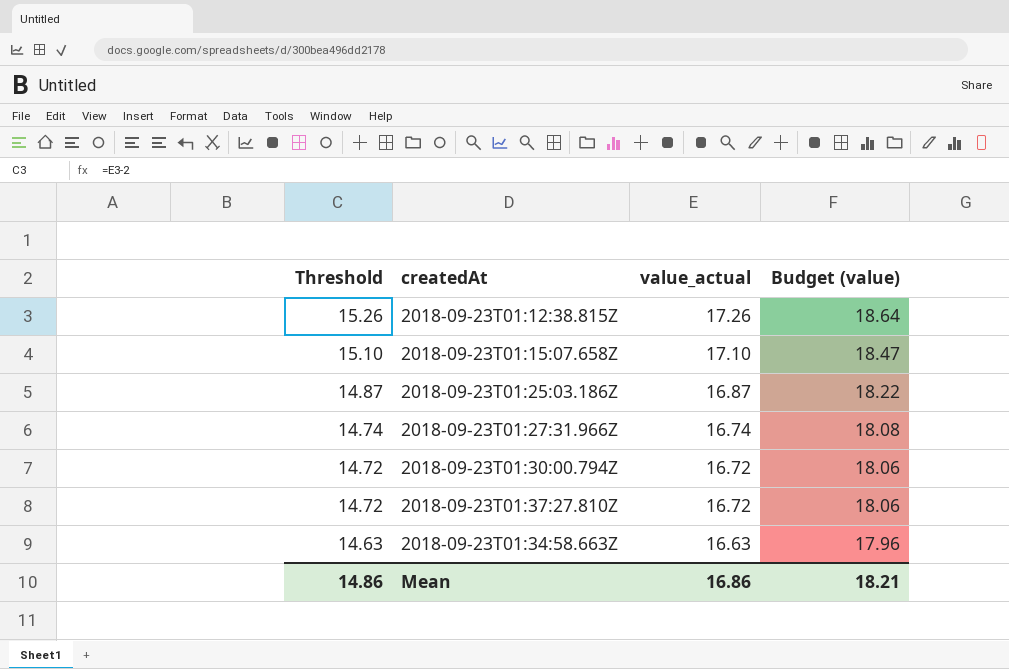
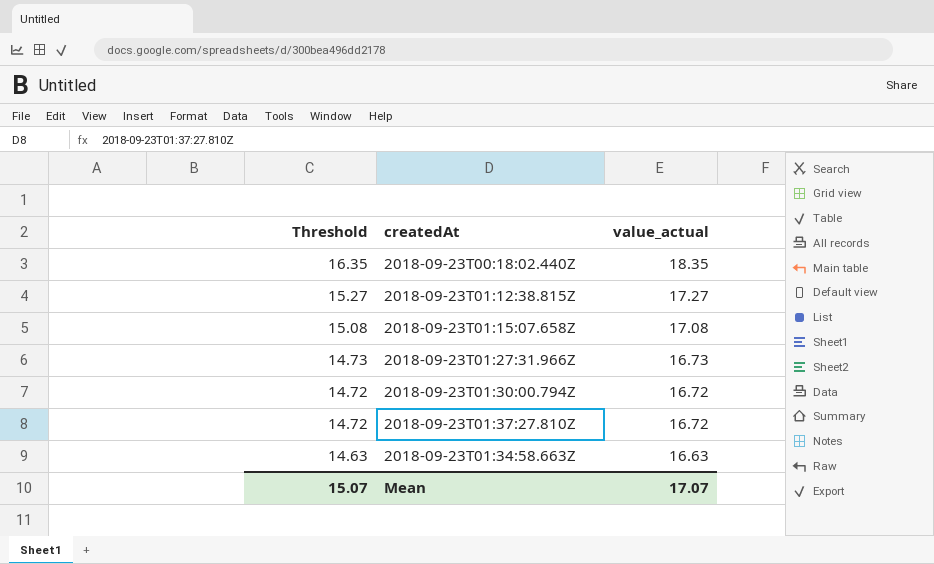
column Budget (value) | formula: [value_actual] * 1.08 -> none
row 2018-09-23T01:25:03.186Z: 14.87 | 16.87 | 18.22 -> none
row 2018-09-23T00:18:02.440Z: none -> 16.35 | 18.35
2018-09-23T01:12:38.815Z | Threshold: 15.26 -> 15.27
2018-09-23T01:12:38.815Z | value_actual: 17.26 -> 17.27
2018-09-23T01:15:07.658Z | Threshold: 15.10 -> 15.08
2018-09-23T01:15:07.658Z | value_actual: 17.10 -> 17.08
2018-09-23T01:27:31.966Z | Threshold: 14.74 -> 14.73
2018-09-23T01:27:31.966Z | value_actual: 16.74 -> 16.73
Mean | Threshold: 14.86 -> 15.07
Mean | value_actual: 16.86 -> 17.07

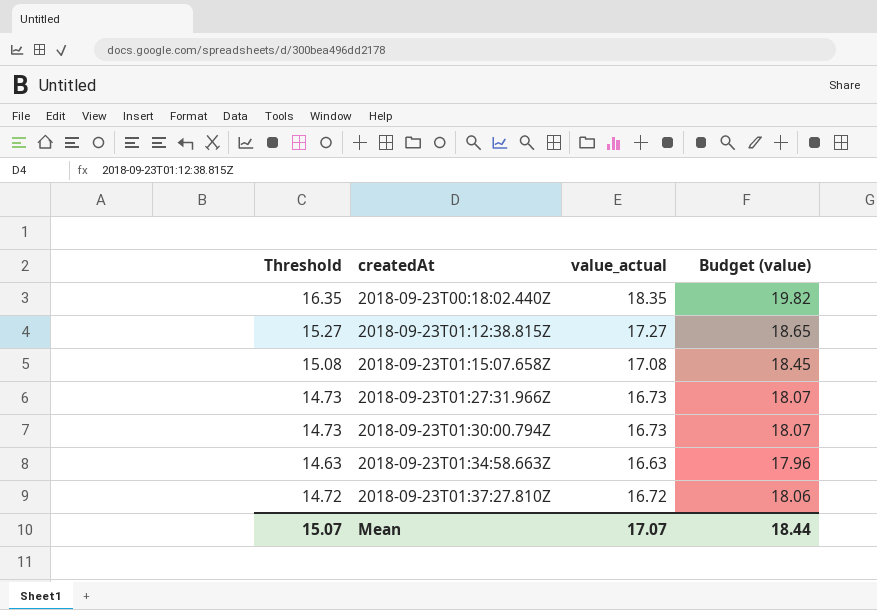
row order: Threshold descending -> createdAt ascending
column Budget (value) | formula: none -> [value_actual] * 1.08
2018-09-23T01:30:00.794Z | Threshold: 14.72 -> 14.73
2018-09-23T01:30:00.794Z | value_actual: 16.72 -> 16.73

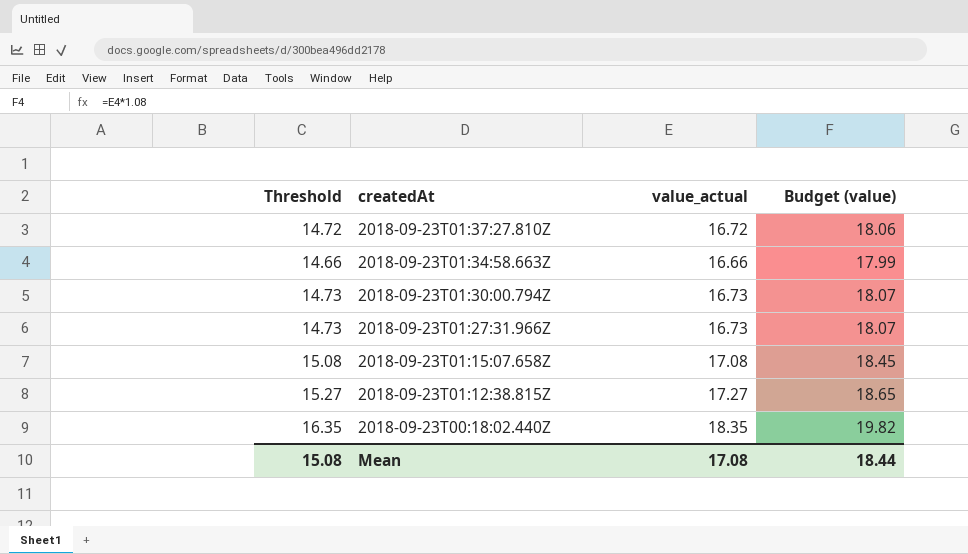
row order: createdAt ascending -> createdAt descending
2018-09-23T01:34:58.663Z | Threshold: 14.63 -> 14.66
2018-09-23T01:34:58.663Z | value_actual: 16.63 -> 16.66
2018-09-23T01:34:58.663Z | Budget (value): 17.96 -> 17.99
Mean | Threshold: 15.07 -> 15.08
Mean | value_actual: 17.07 -> 17.08

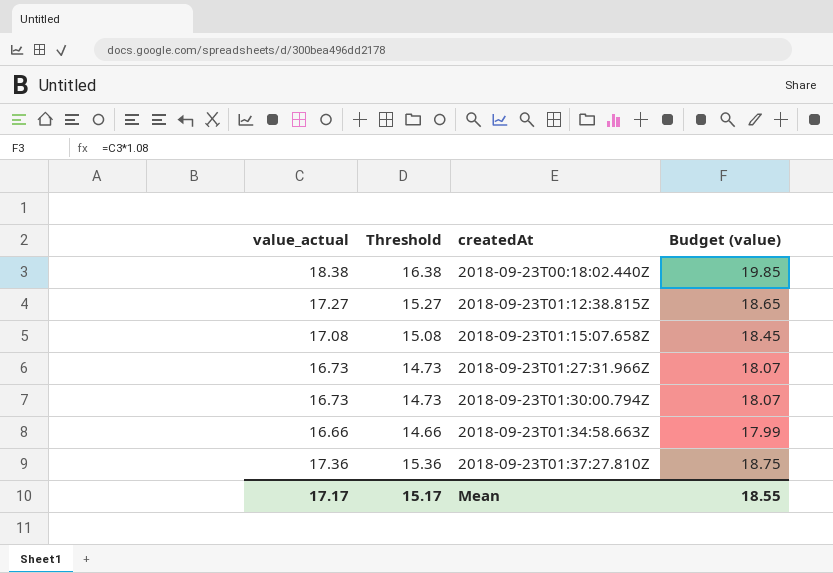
row order: createdAt descending -> createdAt ascending
column value_actual | position: 3 -> 1
2018-09-23T00:18:02.440Z | value_actual: 18.35 -> 18.38
2018-09-23T00:18:02.440Z | Threshold: 16.35 -> 16.38
2018-09-23T00:18:02.440Z | Budget (value): 19.82 -> 19.85
2018-09-23T01:37:27.810Z | value_actual: 16.72 -> 17.36
2018-09-23T01:37:27.810Z | Threshold: 14.72 -> 15.36
2018-09-23T01:37:27.810Z | Budget (value): 18.06 -> 18.75
Mean | value_actual: 17.08 -> 17.17
Mean | Threshold: 15.08 -> 15.17
Mean | Budget (value): 18.44 -> 18.55

